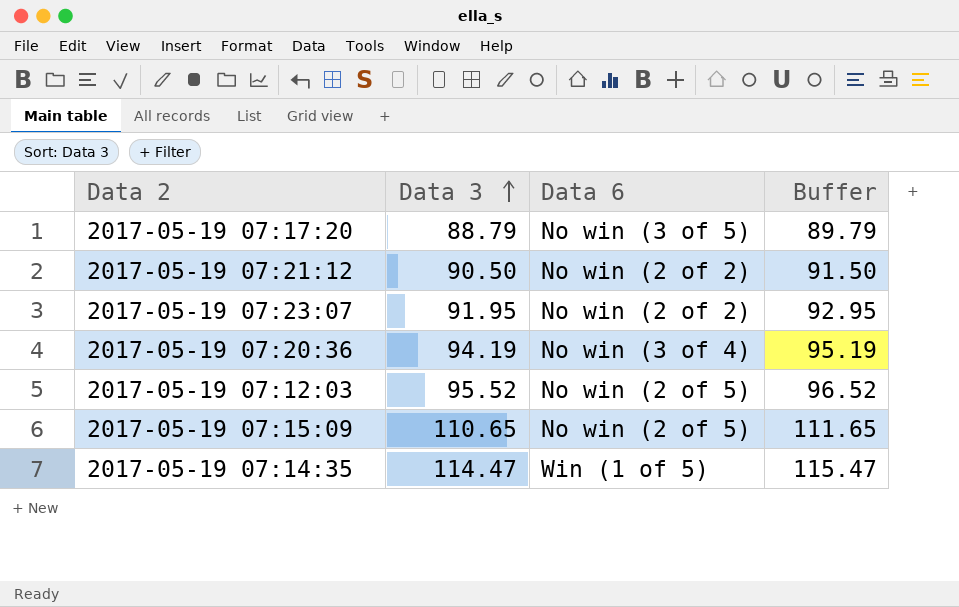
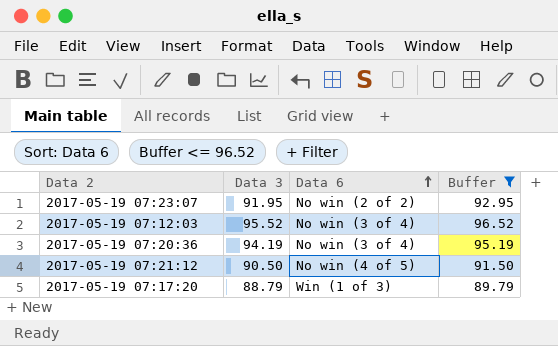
filter: none -> Buffer <= 96.52
row order: Data 3 ascending -> Data 6 ascending
2017-05-19 07:12:03 | Data 6: No win (2 of 5) -> No win (3 of 4)
2017-05-19 07:21:12 | Data 6: No win (2 of 2) -> No win (4 of 5)
2017-05-19 07:17:20 | Data 6: No win (3 of 5) -> Win (1 of 3)

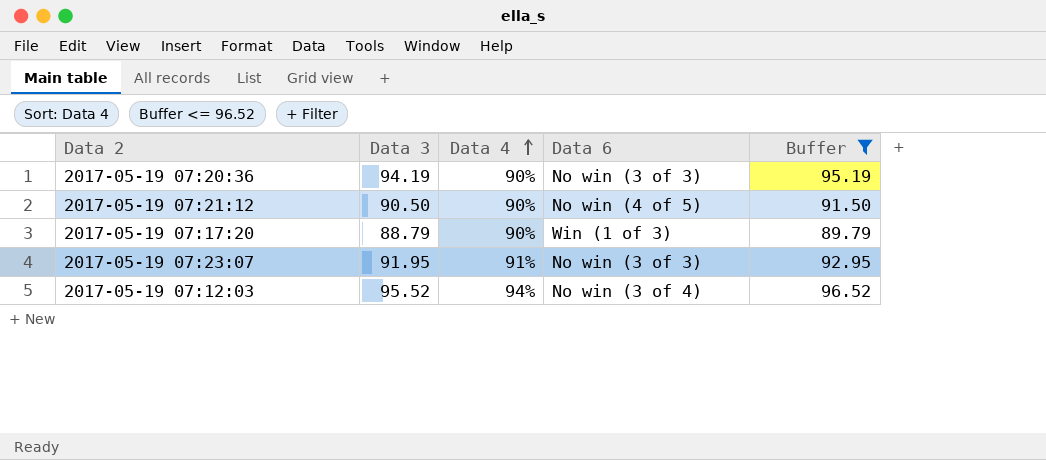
row order: Data 6 ascending -> Data 4 ascending
column Data 4 | position: none -> 3
2017-05-19 07:20:36 | Data 6: No win (3 of 4) -> No win (3 of 3)
2017-05-19 07:23:07 | Data 6: No win (2 of 2) -> No win (3 of 3)

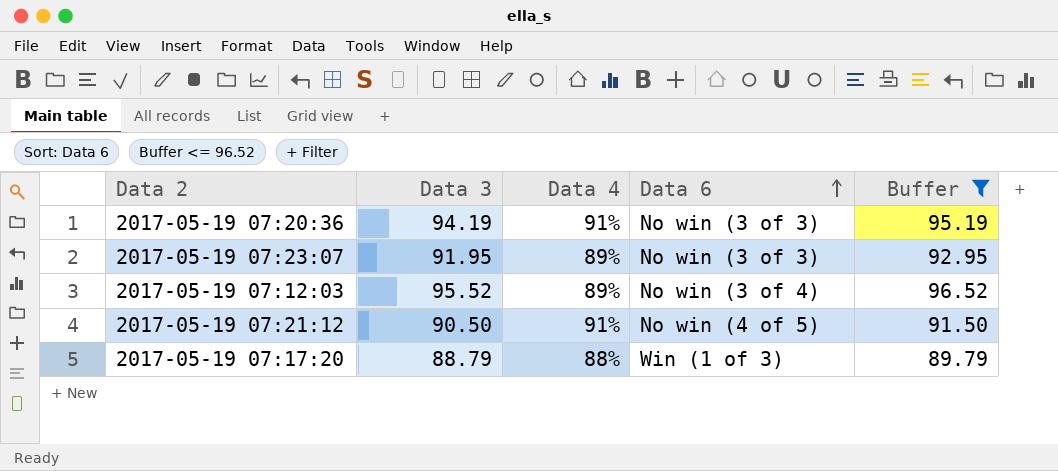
row order: Data 4 ascending -> Data 6 ascending
2017-05-19 07:20:36 | Data 4: 90% -> 91%
2017-05-19 07:23:07 | Data 4: 91% -> 89%
2017-05-19 07:12:03 | Data 4: 94% -> 89%
2017-05-19 07:21:12 | Data 4: 90% -> 91%
2017-05-19 07:17:20 | Data 4: 90% -> 88%

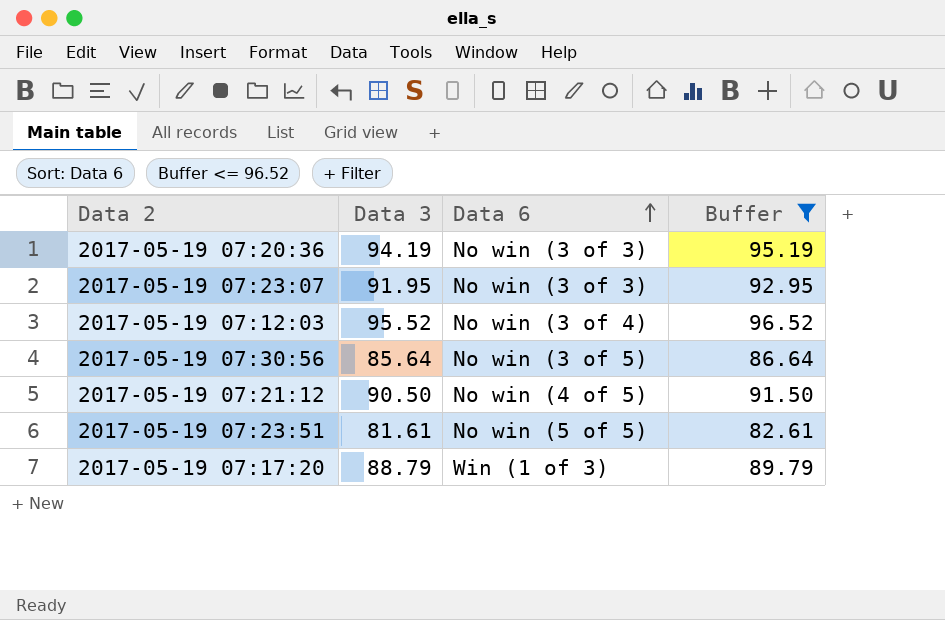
column Data 4 | position: 3 -> none
row 2017-05-19 07:30:56: none -> 85.64 | No win (3 of 5) | 86.64
row 2017-05-19 07:23:51: none -> 81.61 | No win (5 of 5) | 82.61

